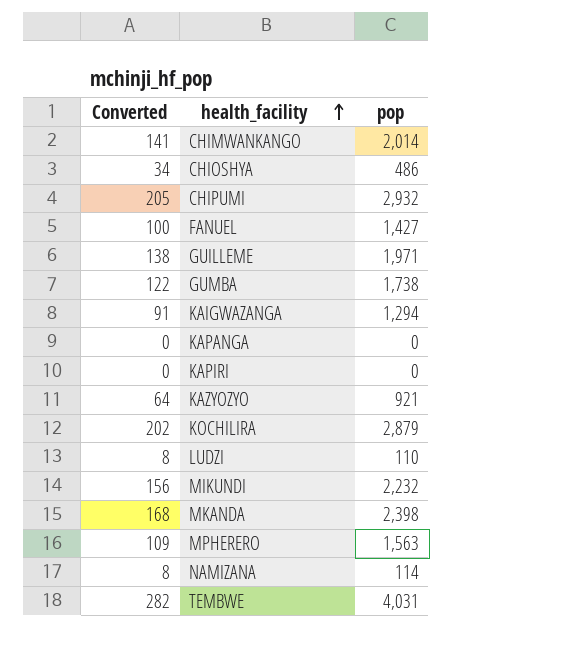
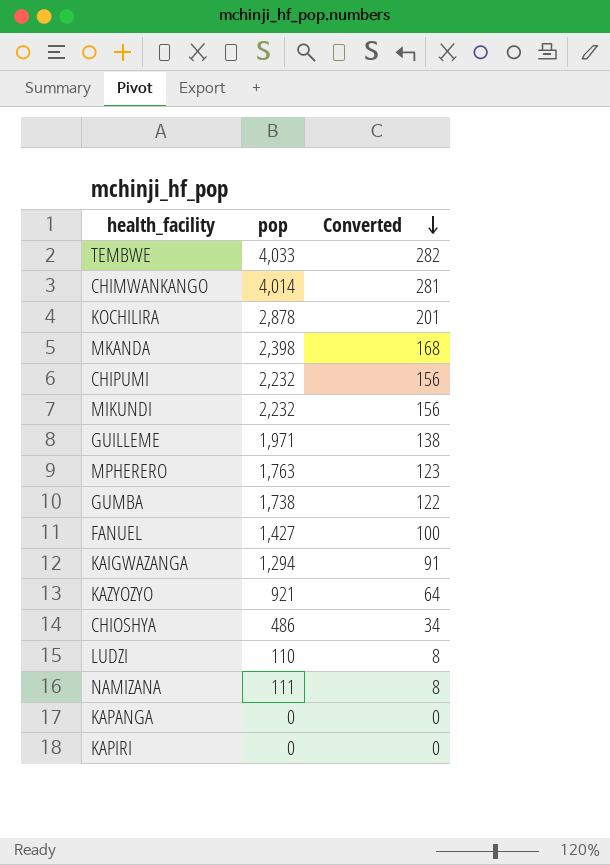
row order: health_facility ascending -> Converted descending
column Converted | position: 1 -> 3
TEMBWE | pop: 4,031 -> 4,033
CHIMWANKANGO | pop: 2,014 -> 4,014
CHIMWANKANGO | Converted: 141 -> 281
KOCHILIRA | pop: 2,879 -> 2,878
KOCHILIRA | Converted: 202 -> 201
CHIPUMI | pop: 2,932 -> 2,232
CHIPUMI | Converted: 205 -> 156
MPHERERO | pop: 1,563 -> 1,763
MPHERERO | Converted: 109 -> 123
NAMIZANA | pop: 114 -> 111

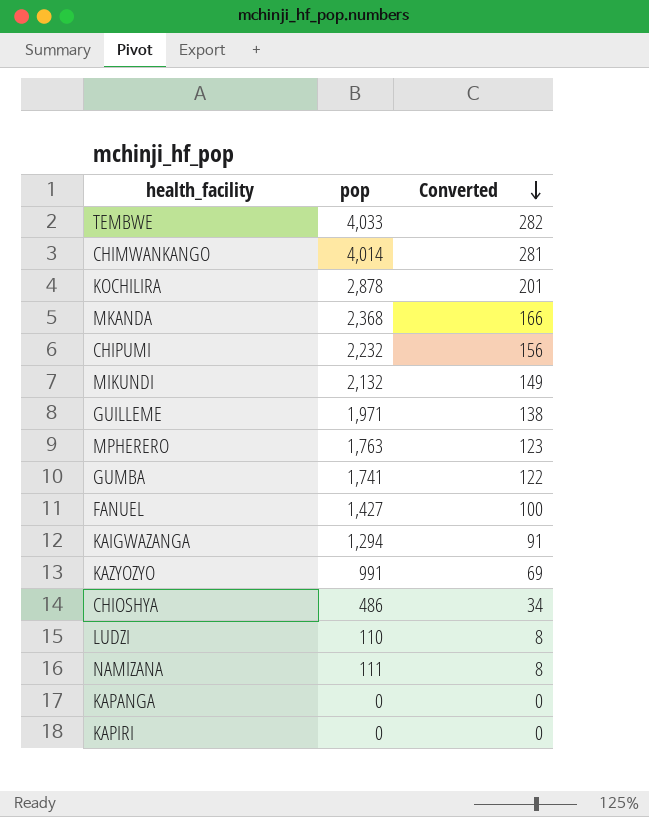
MKANDA | pop: 2,398 -> 2,368
MKANDA | Converted: 168 -> 166
MIKUNDI | pop: 2,232 -> 2,132
MIKUNDI | Converted: 156 -> 149
GUMBA | pop: 1,738 -> 1,741
KAZYOZYO | pop: 921 -> 991
KAZYOZYO | Converted: 64 -> 69

